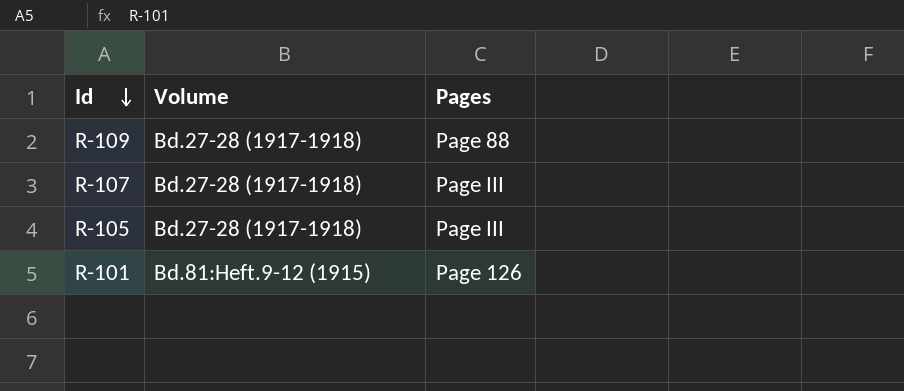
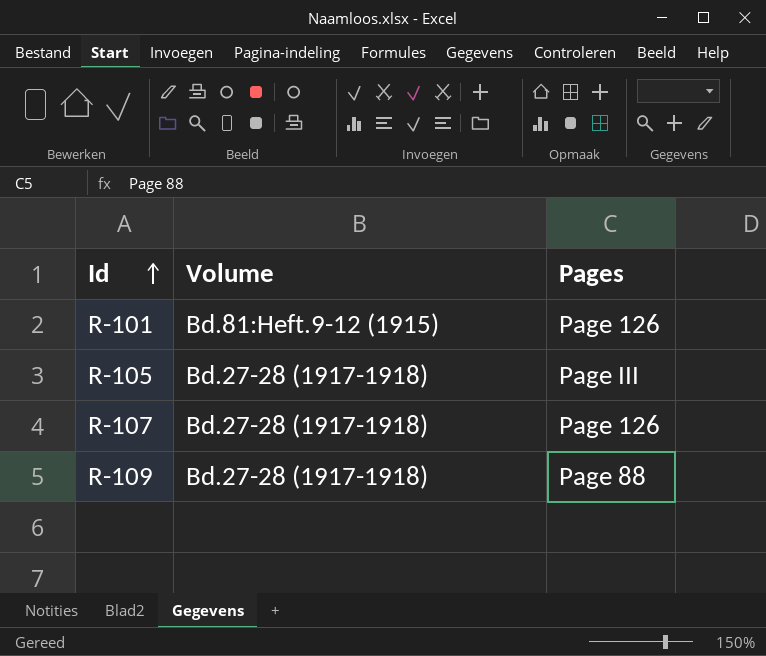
row order: Id descending -> Id ascending
R-107 | Pages: Page III -> Page 126

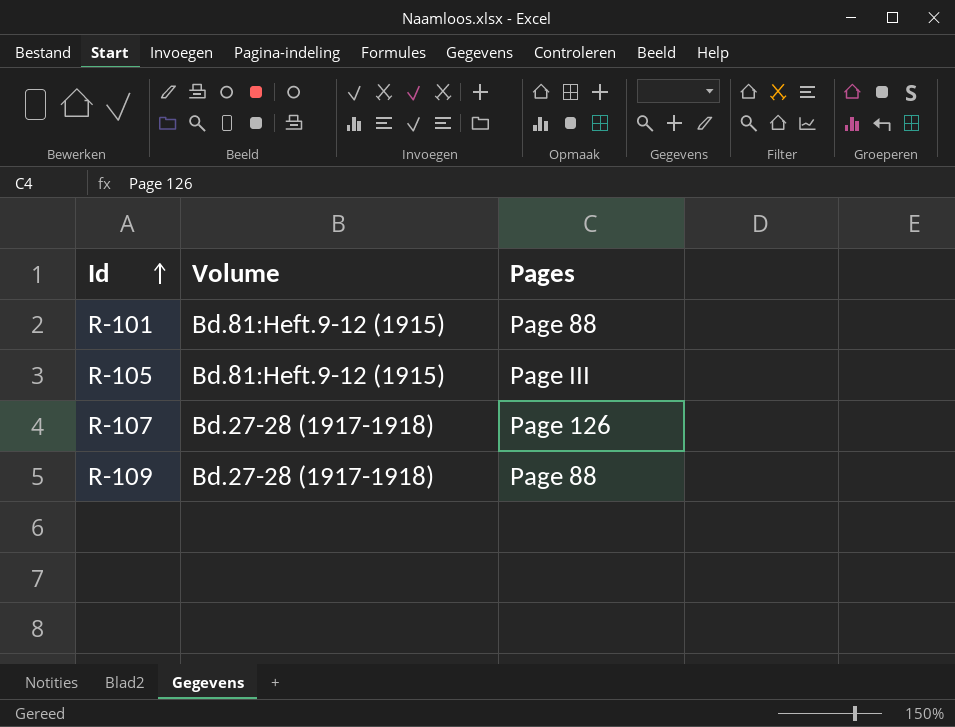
R-101 | Pages: Page 126 -> Page 88
R-105 | Volume: Bd.27-28 (1917-1918) -> Bd.81:Heft.9-12 (1915)

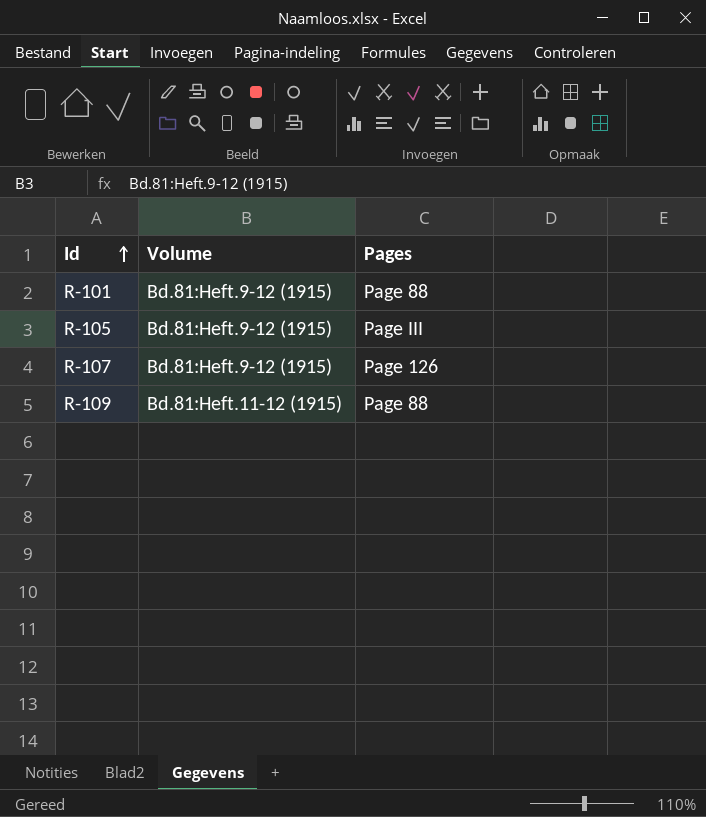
R-107 | Volume: Bd.27-28 (1917-1918) -> Bd.81:Heft.9-12 (1915)
R-109 | Volume: Bd.27-28 (1917-1918) -> Bd.81:Heft.11-12 (1915)

